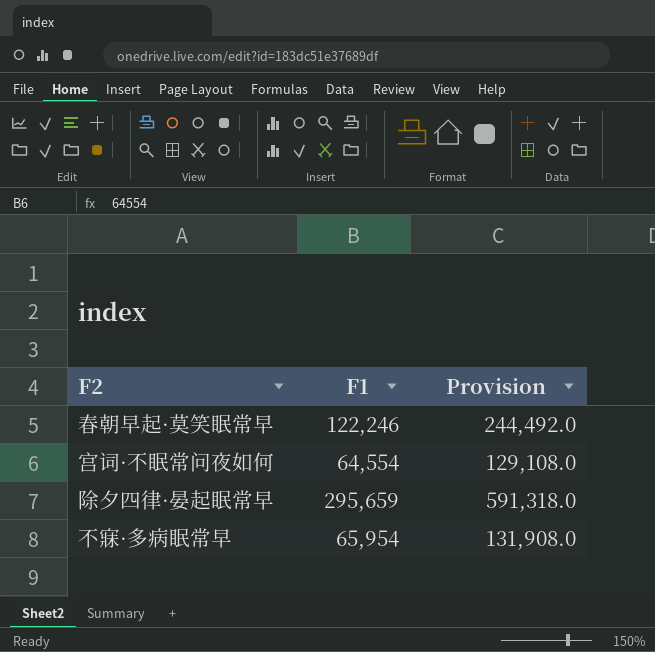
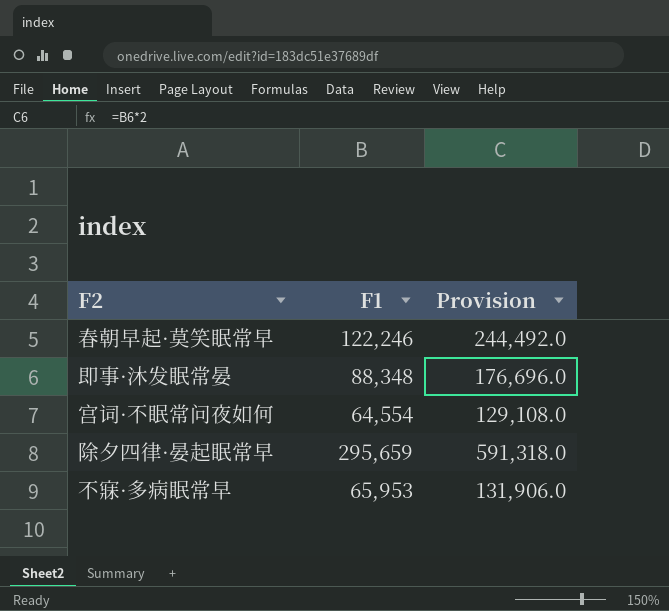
row 即事·沐发眠常晏: none -> 88,348 | 176,696.0
不寐·多病眠常早 | F1: 65,954 -> 65,953
不寐·多病眠常早 | Provision: 131,908.0 -> 131,906.0

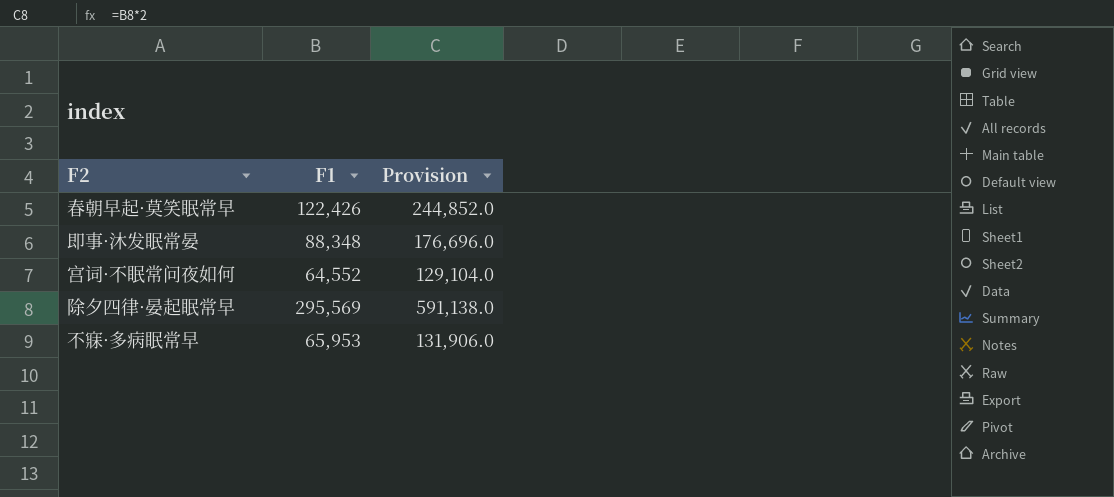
春朝早起·莫笑眠常早 | F1: 122,246 -> 122,426
春朝早起·莫笑眠常早 | Provision: 244,492.0 -> 244,852.0
宫词·不眠常问夜如何 | F1: 64,554 -> 64,552
宫词·不眠常问夜如何 | Provision: 129,108.0 -> 129,104.0
除夕四律·晏起眠常早 | F1: 295,659 -> 295,569
除夕四律·晏起眠常早 | Provision: 591,318.0 -> 591,138.0

